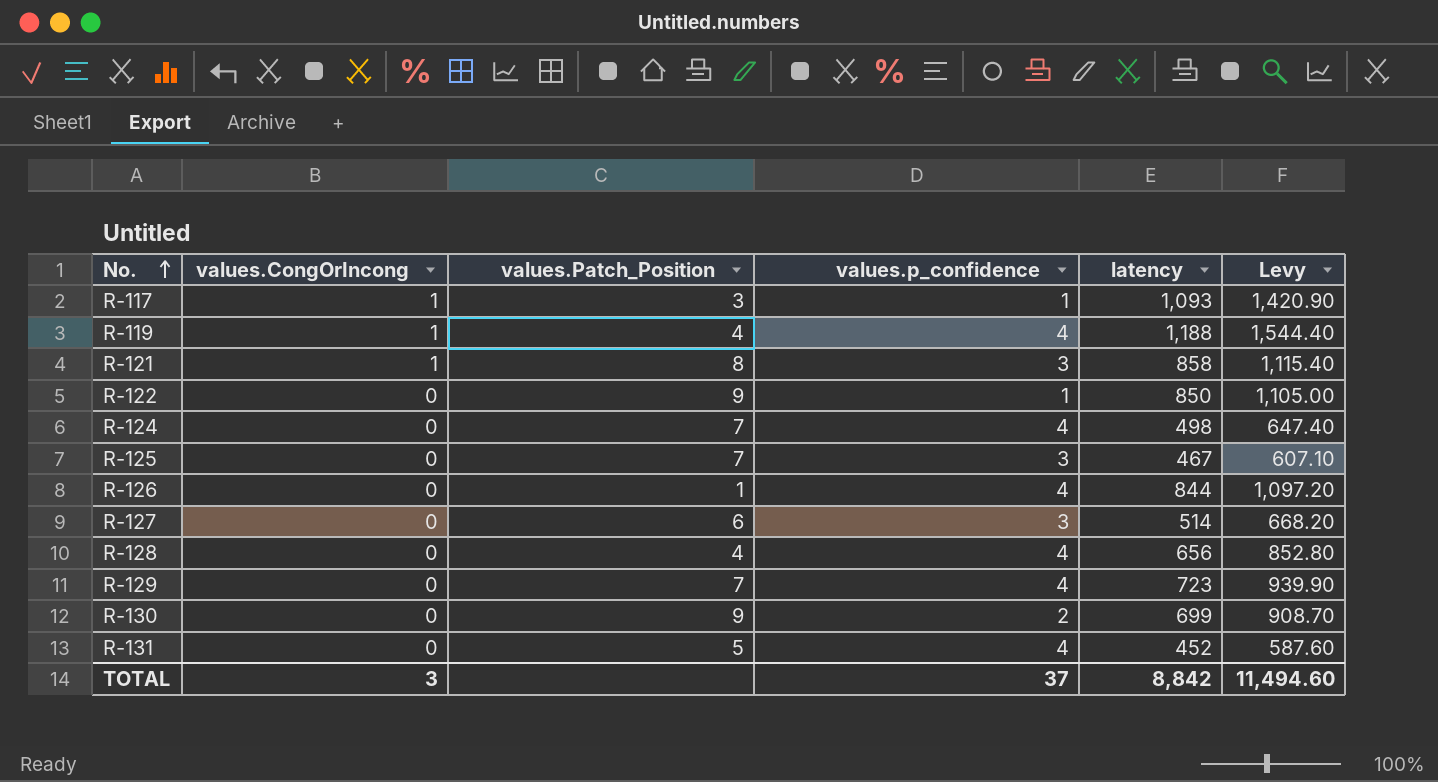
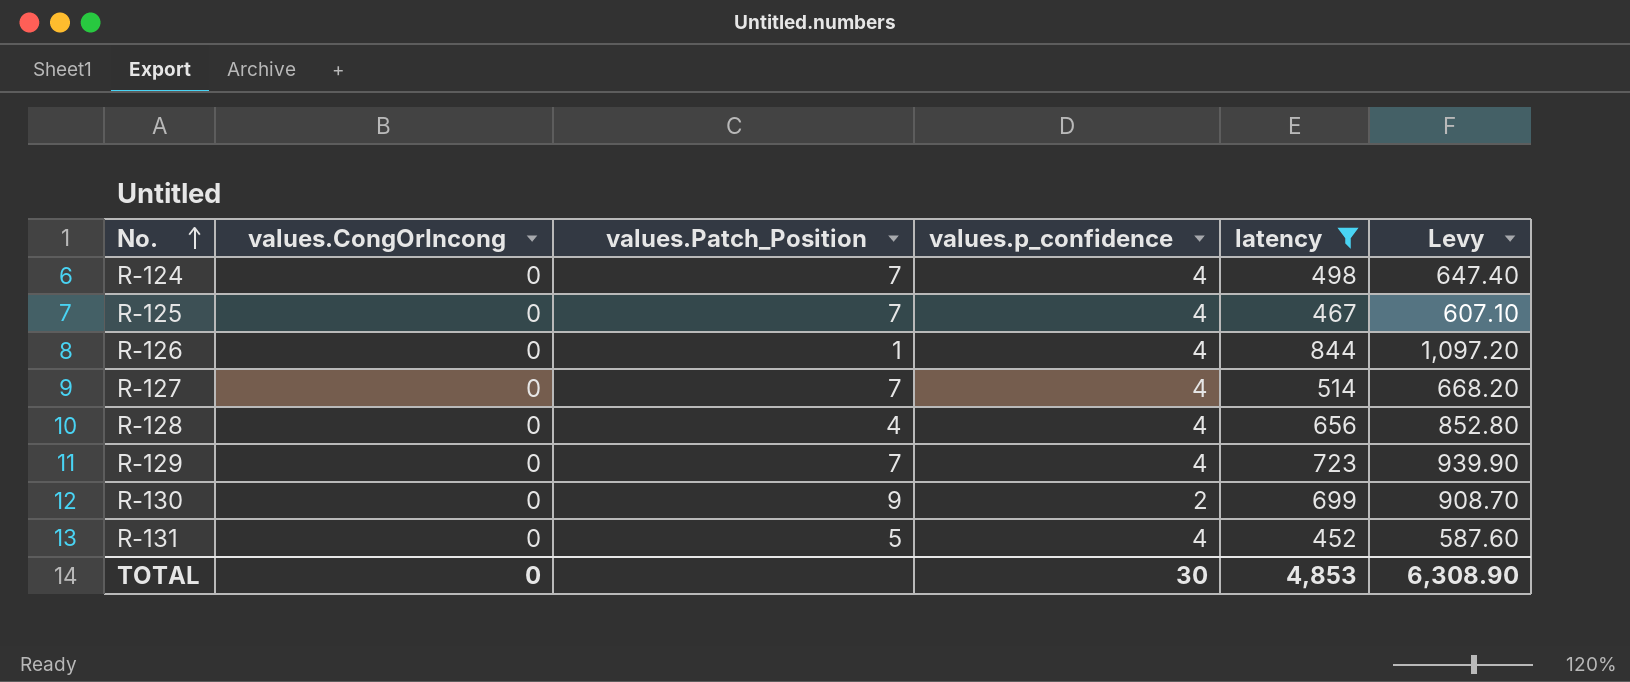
filter: none -> latency <= 844
R-125 | values.p_confidence: 3 -> 4
R-127 | values.Patch_Position: 6 -> 7
R-127 | values.p_confidence: 3 -> 4
TOTAL | values.CongOrIncong: 3 -> 0
TOTAL | values.p_confidence: 37 -> 30
TOTAL | latency: 8,842 -> 4,853
TOTAL | Levy: 11,494.60 -> 6,308.90

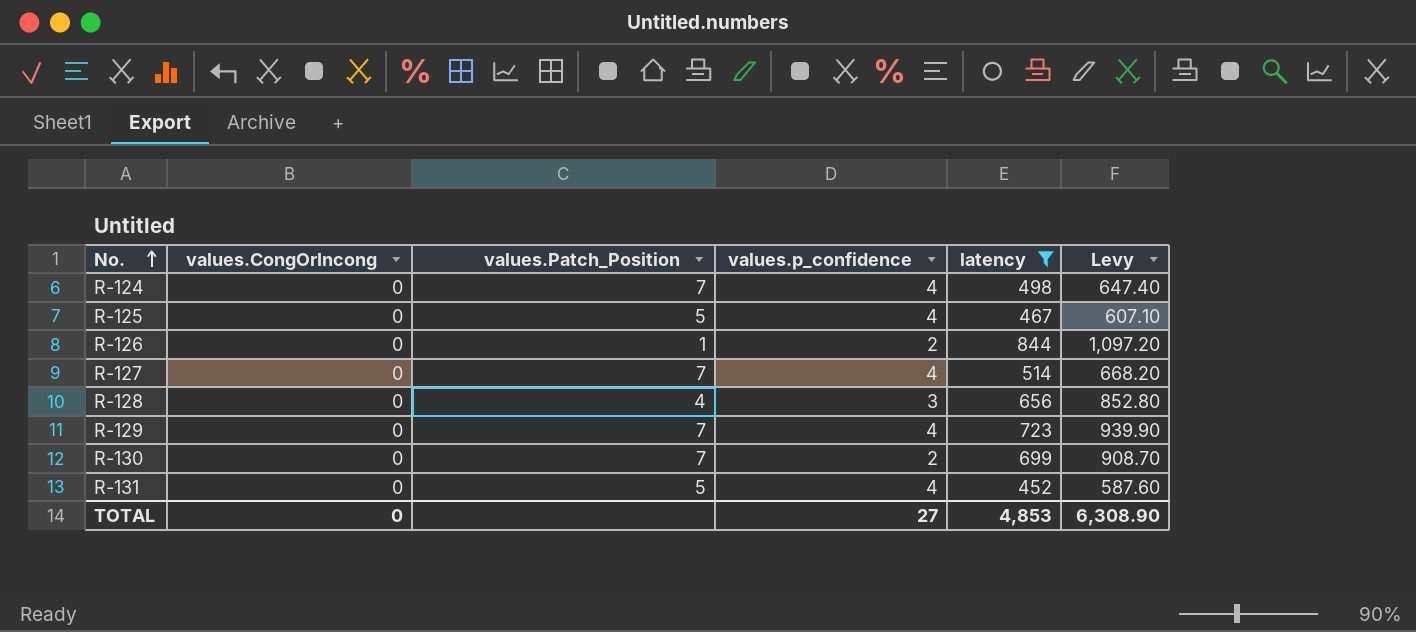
R-125 | values.Patch_Position: 7 -> 5
R-126 | values.p_confidence: 4 -> 2
R-128 | values.p_confidence: 4 -> 3
R-130 | values.Patch_Position: 9 -> 7
TOTAL | values.p_confidence: 30 -> 27

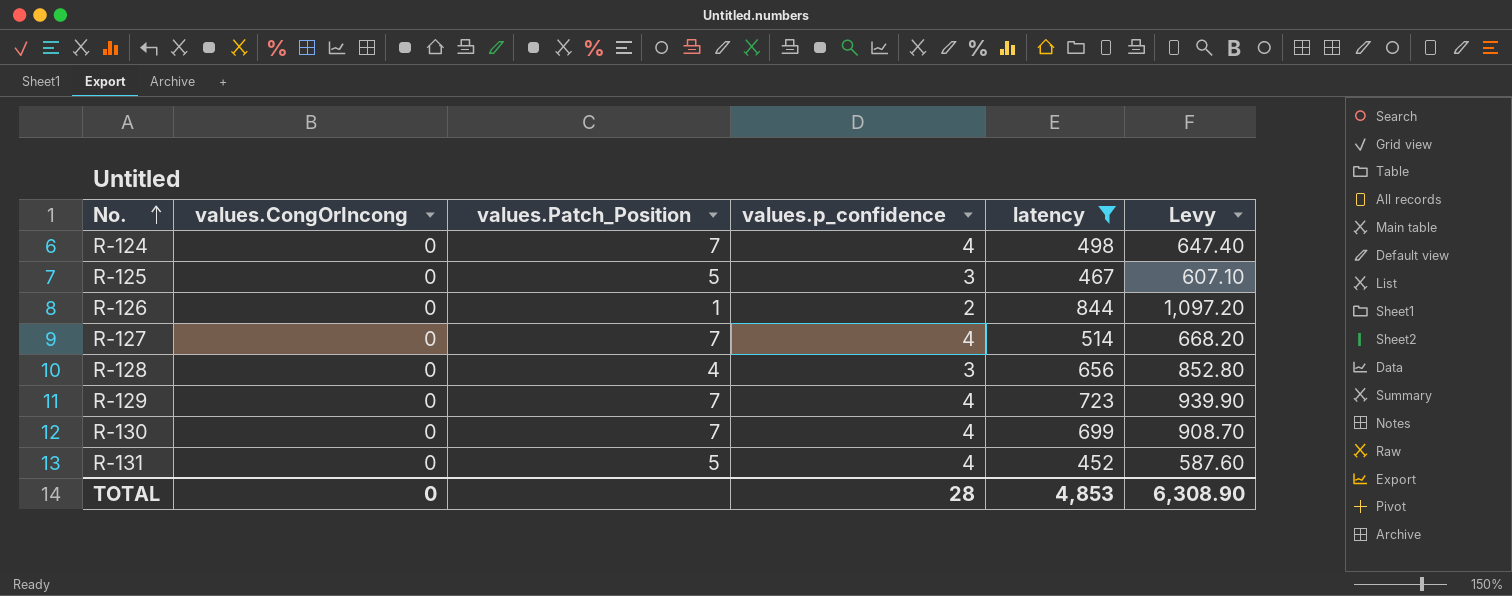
R-125 | values.p_confidence: 4 -> 3
R-130 | values.p_confidence: 2 -> 4
TOTAL | values.p_confidence: 27 -> 28

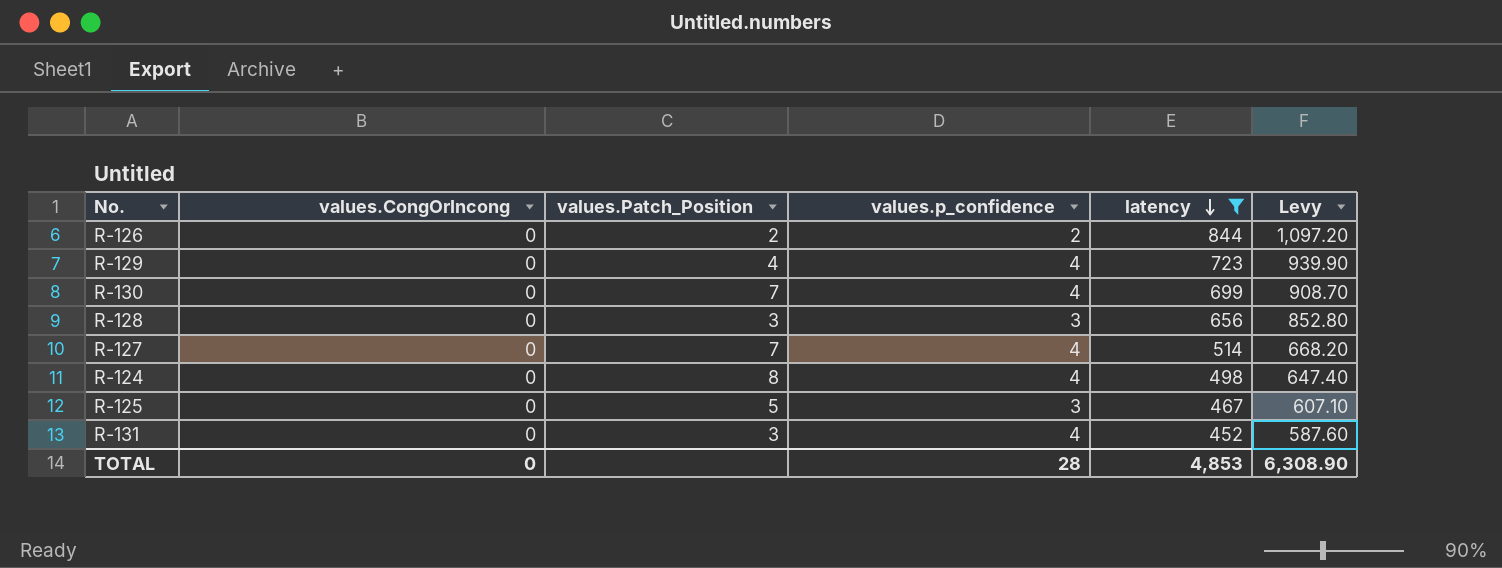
row order: No. ascending -> latency descending
R-126 | values.Patch_Position: 1 -> 2
R-129 | values.Patch_Position: 7 -> 4
R-128 | values.Patch_Position: 4 -> 3
R-124 | values.Patch_Position: 7 -> 8
R-131 | values.Patch_Position: 5 -> 3

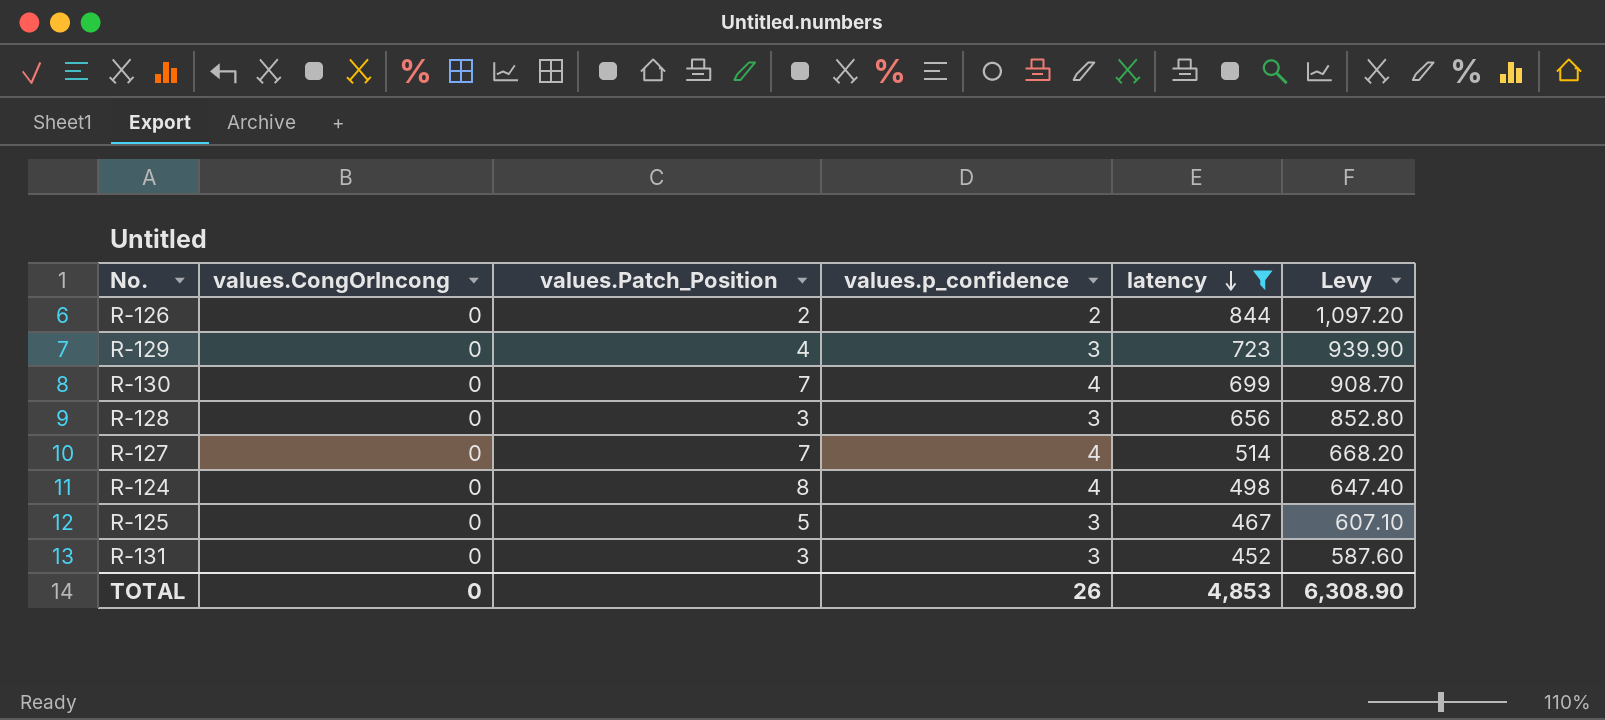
R-129 | values.p_confidence: 4 -> 3
R-131 | values.p_confidence: 4 -> 3
TOTAL | values.p_confidence: 28 -> 26

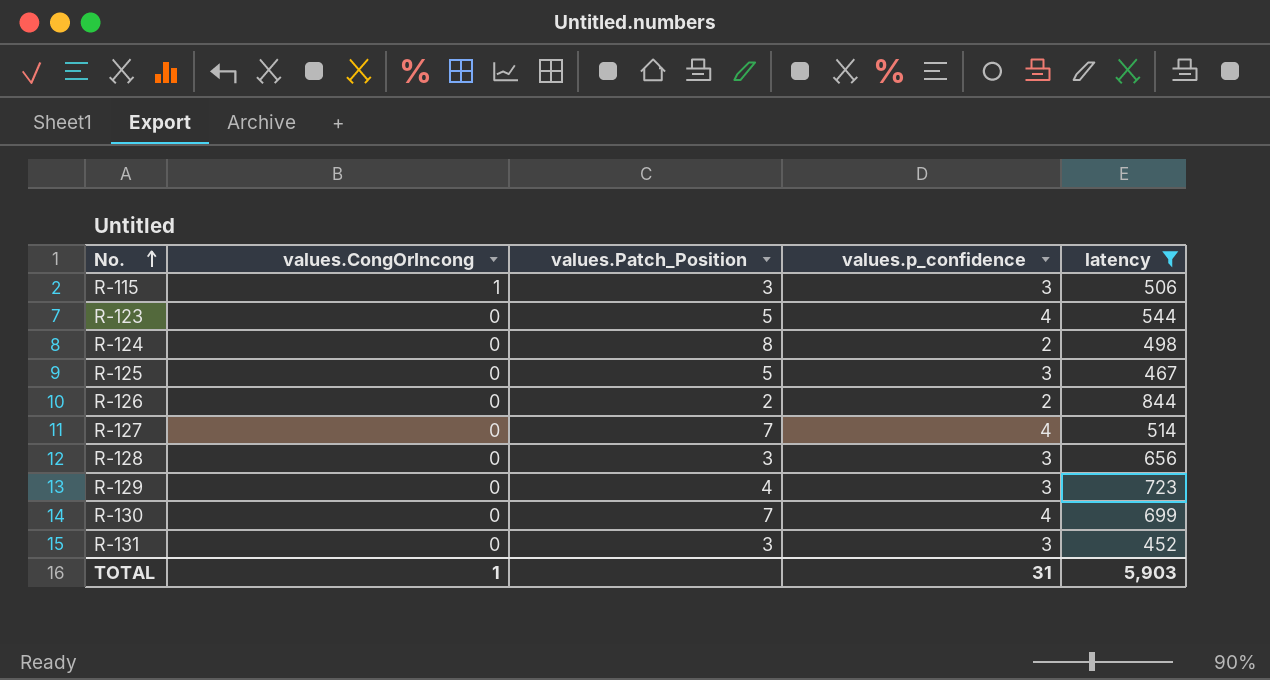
row order: latency descending -> No. ascending
column Levy | formula: [latency] * 1.3 -> none
row R-115: none -> 1 | 3 | 3 | 506
row R-123: none -> 0 | 5 | 4 | 544
R-124 | values.p_confidence: 4 -> 2
TOTAL | values.CongOrIncong: 0 -> 1
TOTAL | values.p_confidence: 26 -> 31
TOTAL | latency: 4,853 -> 5,903

